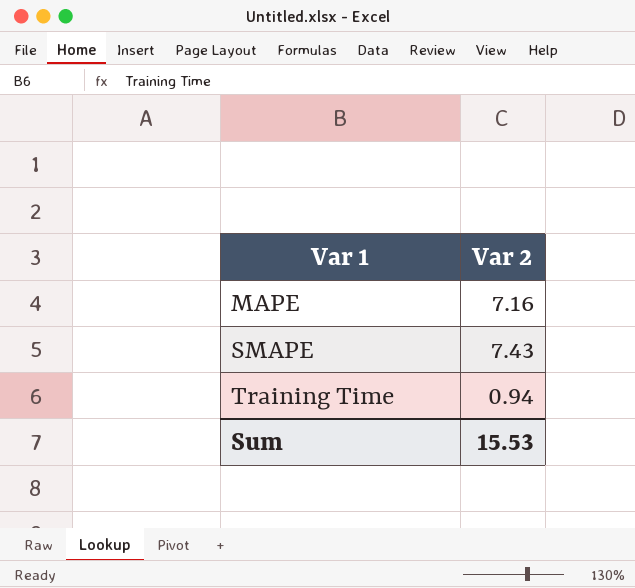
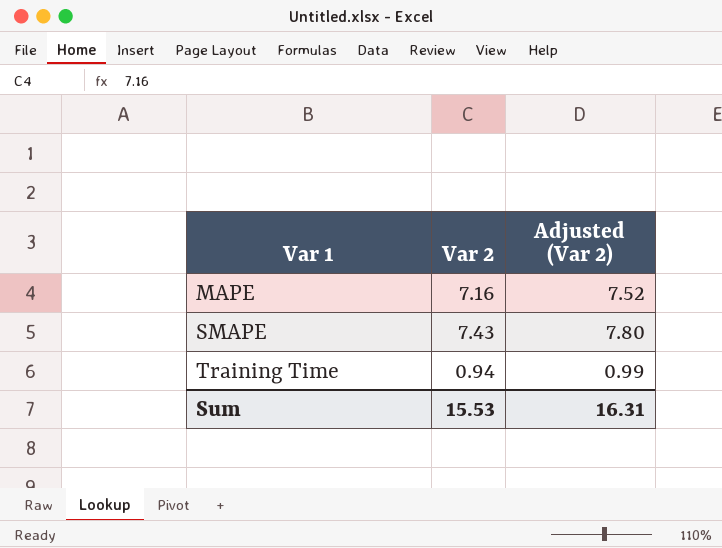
column Adjusted (Var 2) | formula: none -> [Var 2] * 1.05

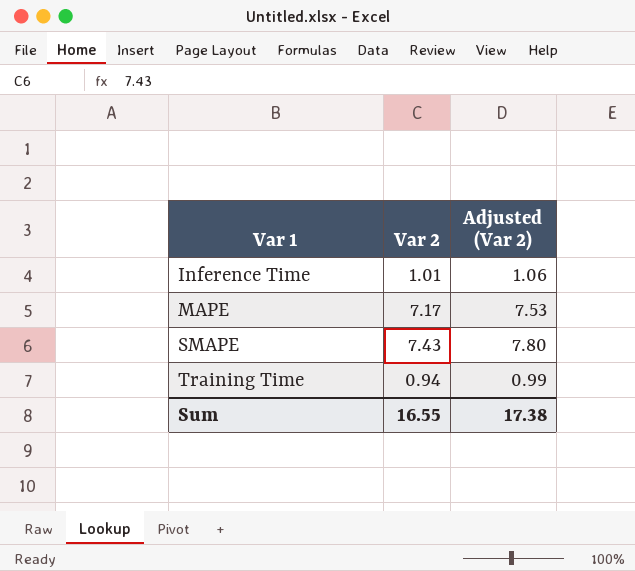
row Inference Time: none -> 1.01 | 1.06
MAPE | Var 2: 7.16 -> 7.17
MAPE | Adjusted (Var 2): 7.52 -> 7.53
Sum | Var 2: 15.53 -> 16.55
Sum | Adjusted (Var 2): 16.31 -> 17.38

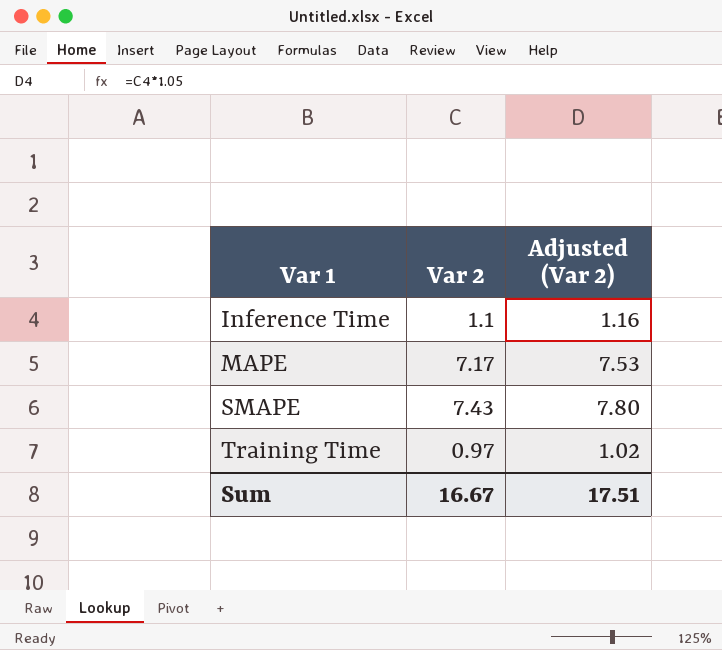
Inference Time | Var 2: 1.01 -> 1.1
Inference Time | Adjusted (Var 2): 1.06 -> 1.16
Training Time | Var 2: 0.94 -> 0.97
Training Time | Adjusted (Var 2): 0.99 -> 1.02
Sum | Var 2: 16.55 -> 16.67
Sum | Adjusted (Var 2): 17.38 -> 17.51

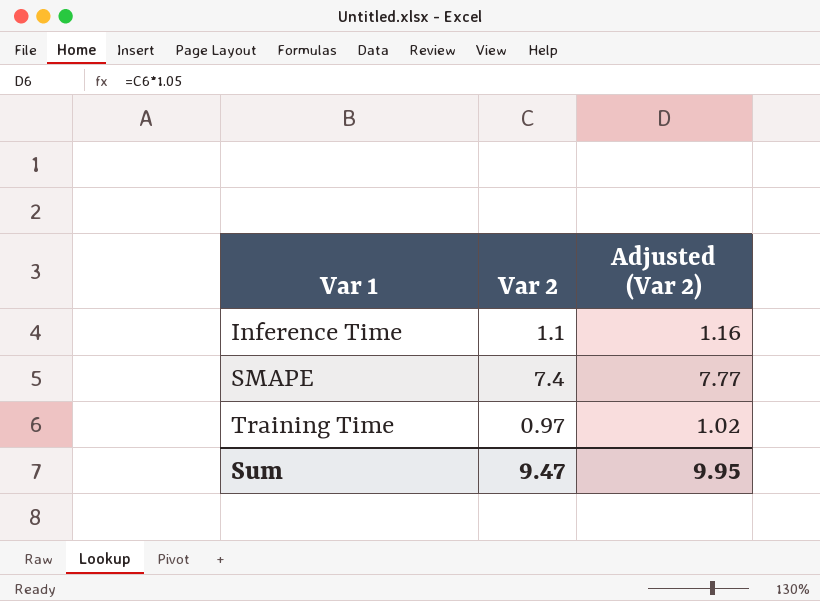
row MAPE: 7.17 | 7.53 -> none
SMAPE | Var 2: 7.43 -> 7.4
SMAPE | Adjusted (Var 2): 7.80 -> 7.77
Sum | Var 2: 16.67 -> 9.47
Sum | Adjusted (Var 2): 17.51 -> 9.95

